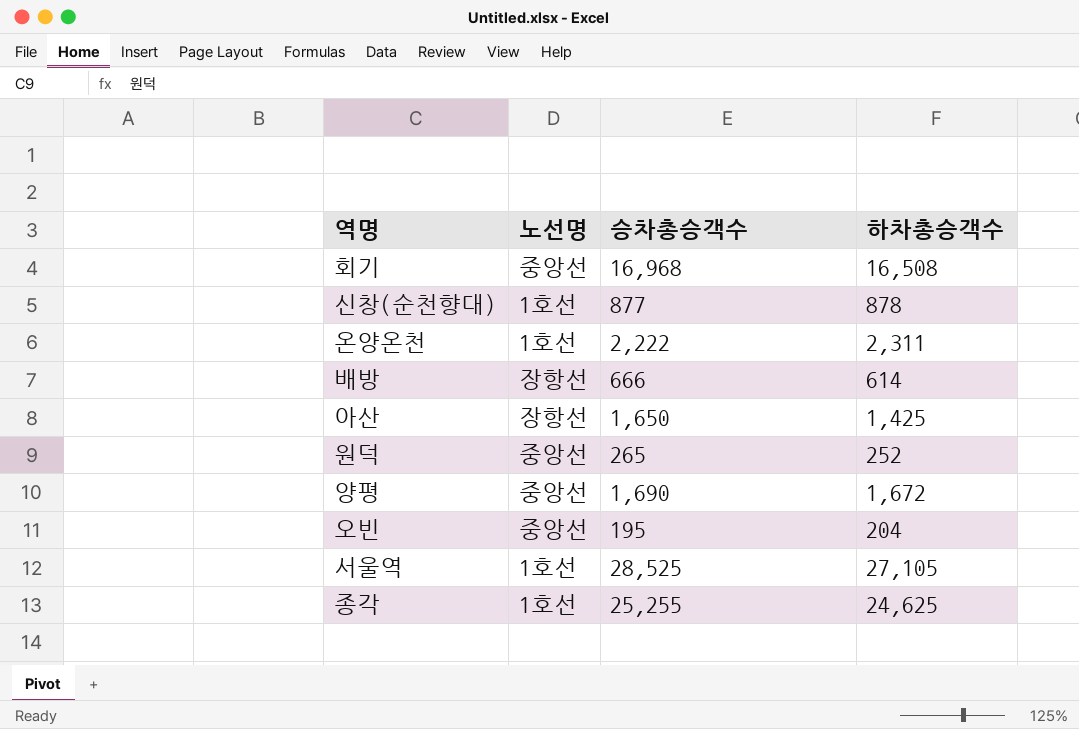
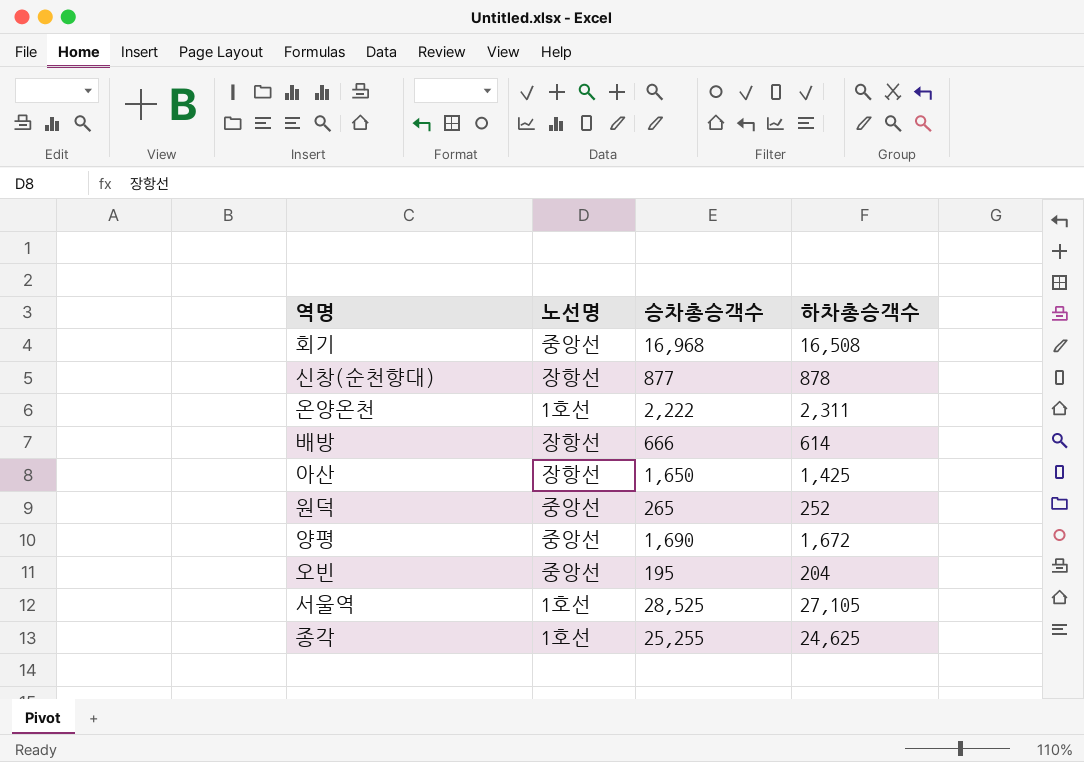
신창(순천향대) | 노선명: 1호선 -> 장항선

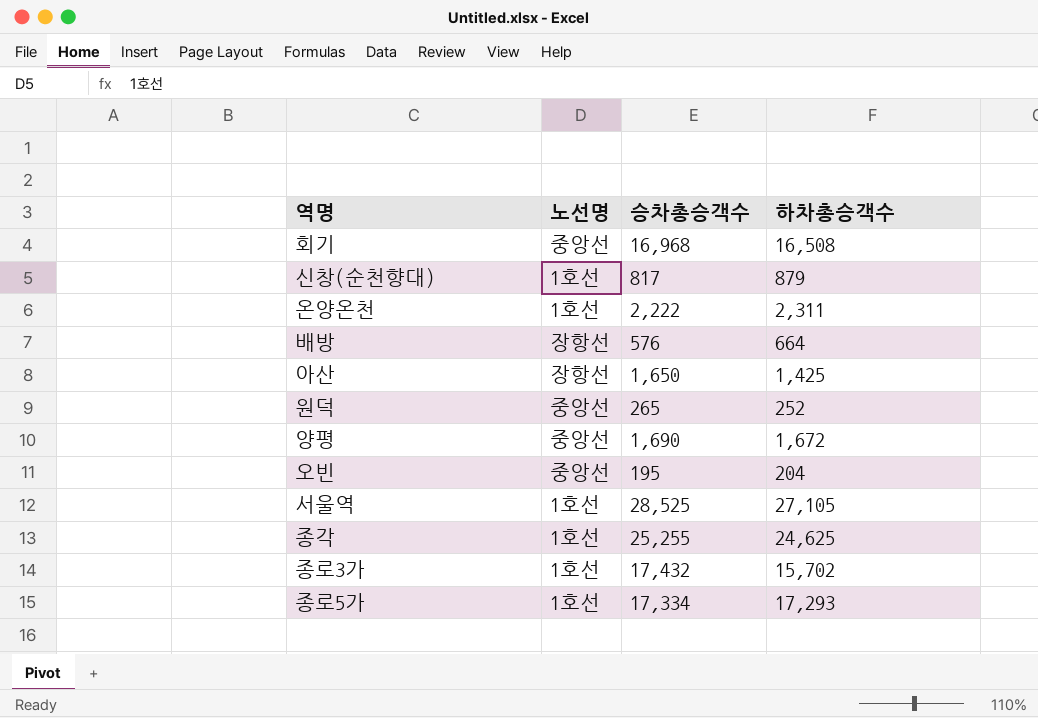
신창(순천향대) | 노선명: 장항선 -> 1호선
신창(순천향대) | 승차총승객수: 877 -> 817
신창(순천향대) | 하차총승객수: 878 -> 879
배방 | 승차총승객수: 666 -> 576
배방 | 하차총승객수: 614 -> 664
row 종로3가: none -> 1호선 | 17,432 | 15,702
row 종로5가: none -> 1호선 | 17,334 | 17,293

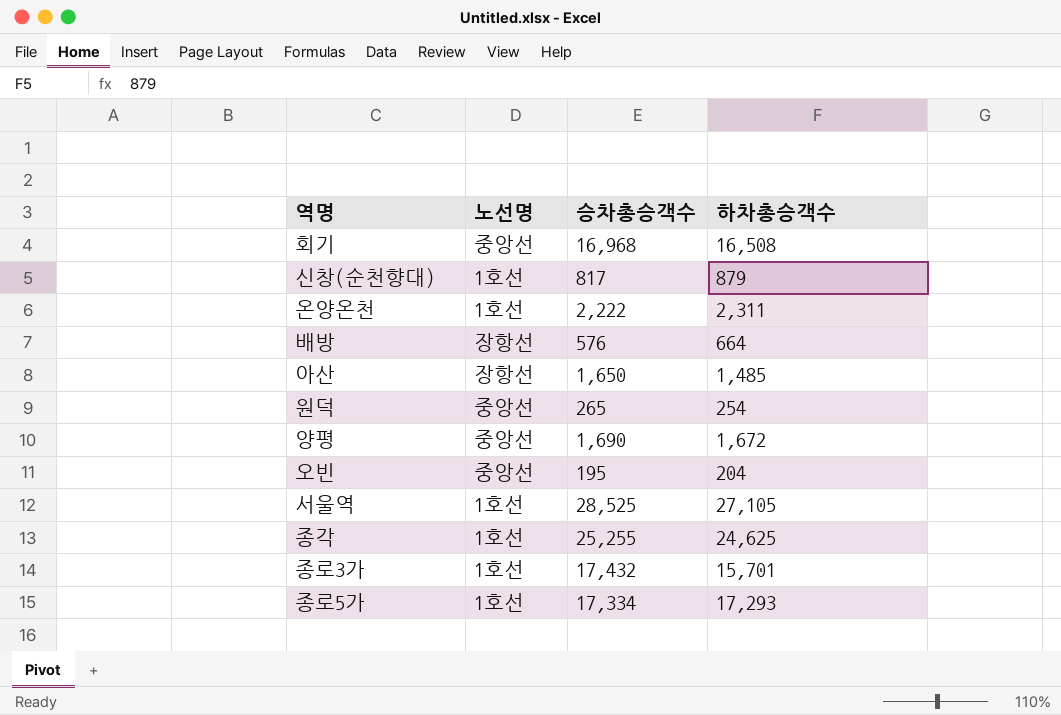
아산 | 하차총승객수: 1,425 -> 1,485
원덕 | 하차총승객수: 252 -> 254
종로3가 | 하차총승객수: 15,702 -> 15,701

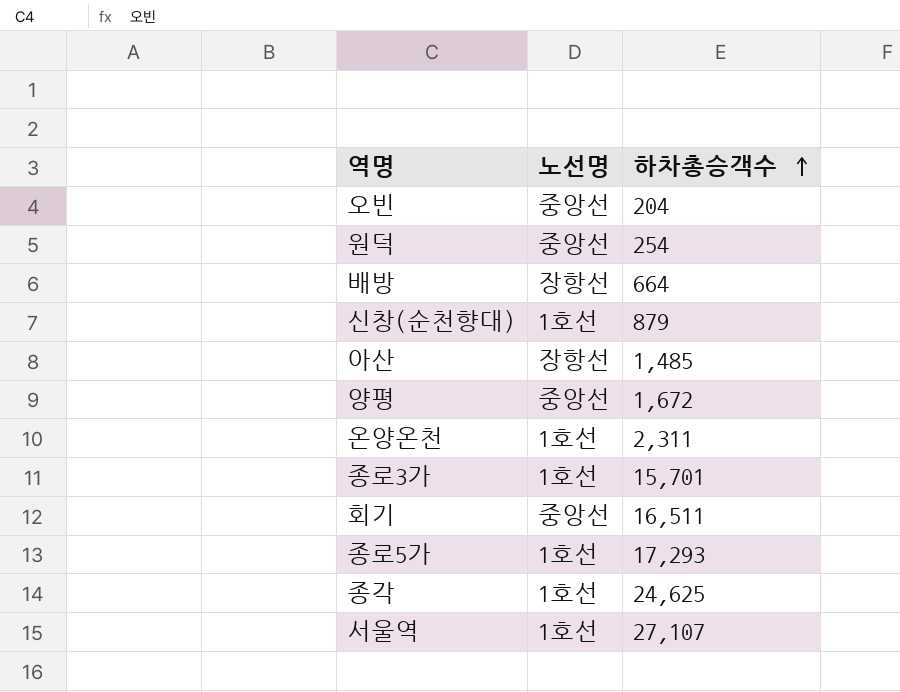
row order: none -> 하차총승객수 ascending
column 승차총승객수 | position: 3 -> none
회기 | 하차총승객수: 16,508 -> 16,511
서울역 | 하차총승객수: 27,105 -> 27,107

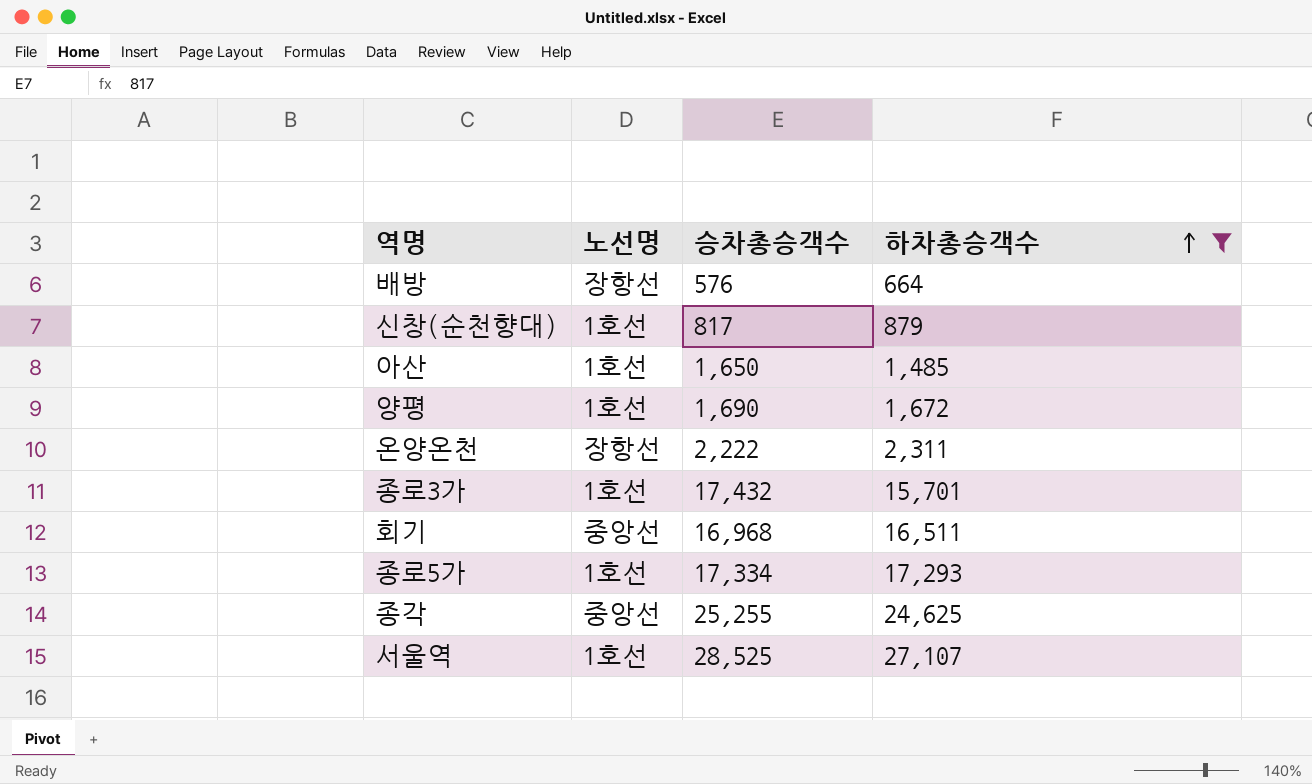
filter: none -> 하차총승객수 >= 664
column 승차총승객수 | position: none -> 3
아산 | 노선명: 장항선 -> 1호선
양평 | 노선명: 중앙선 -> 1호선
온양온천 | 노선명: 1호선 -> 장항선
종각 | 노선명: 1호선 -> 중앙선

